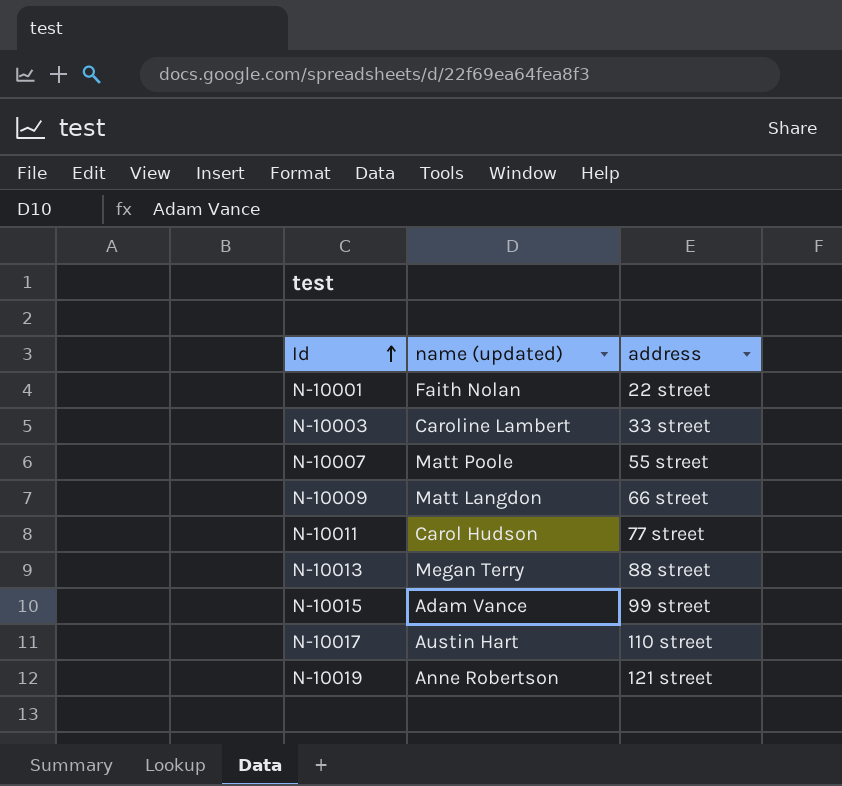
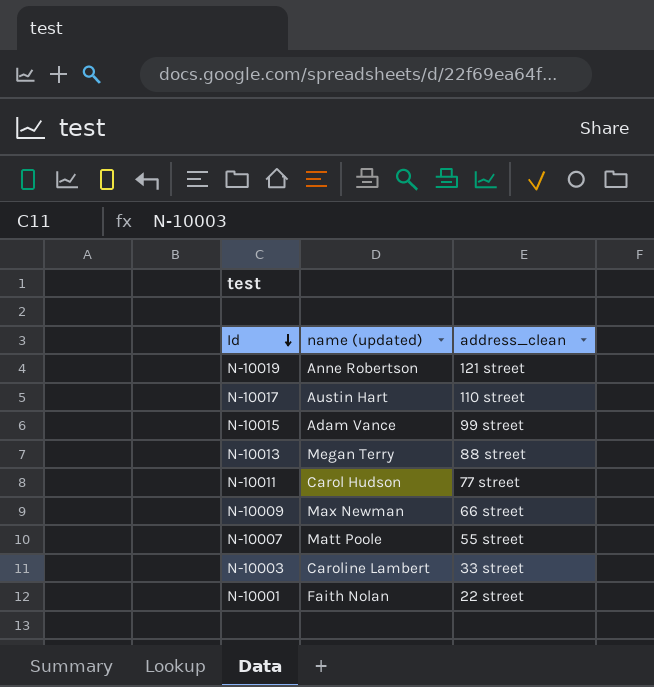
row order: Id ascending -> Id descending
column name: address -> address_clean
N-10009 | name (updated): Matt Langdon -> Max Newman

